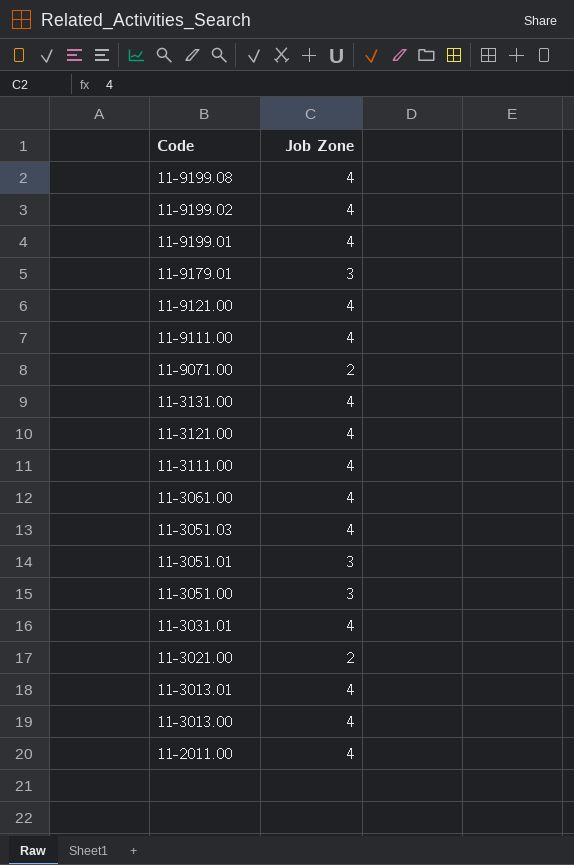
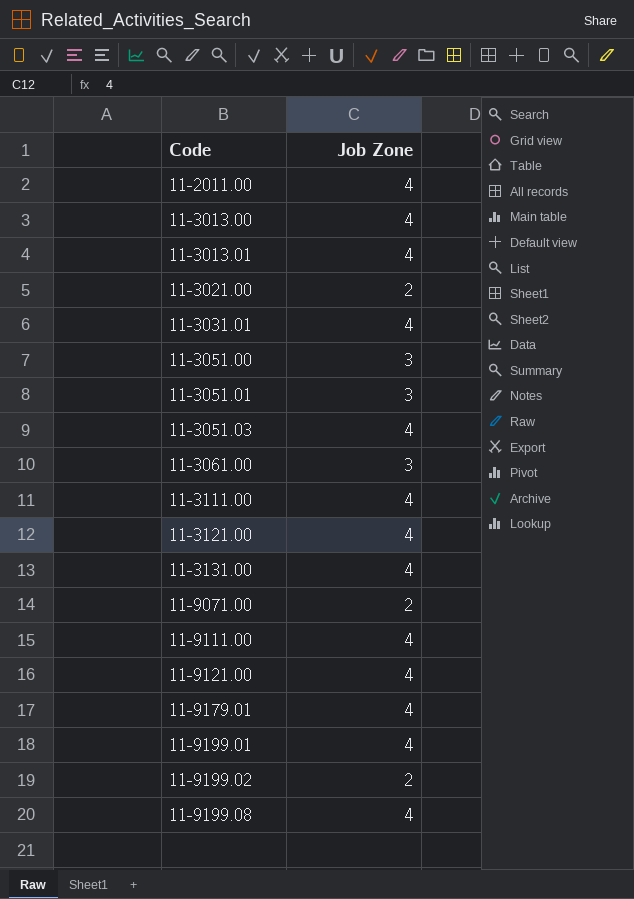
row order: Code descending -> Code ascending
11-3061.00 | Job Zone: 4 -> 3
11-9179.01 | Job Zone: 3 -> 4
11-9199.02 | Job Zone: 4 -> 2

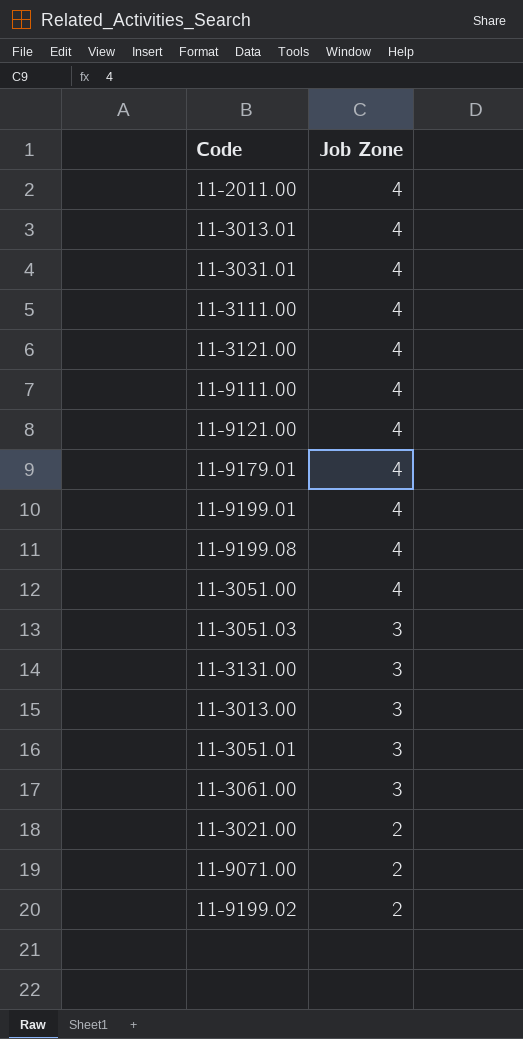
row order: Code ascending -> Job Zone descending
11-3051.00 | Job Zone: 3 -> 4
11-3051.03 | Job Zone: 4 -> 3
11-3131.00 | Job Zone: 4 -> 3
11-3013.00 | Job Zone: 4 -> 3

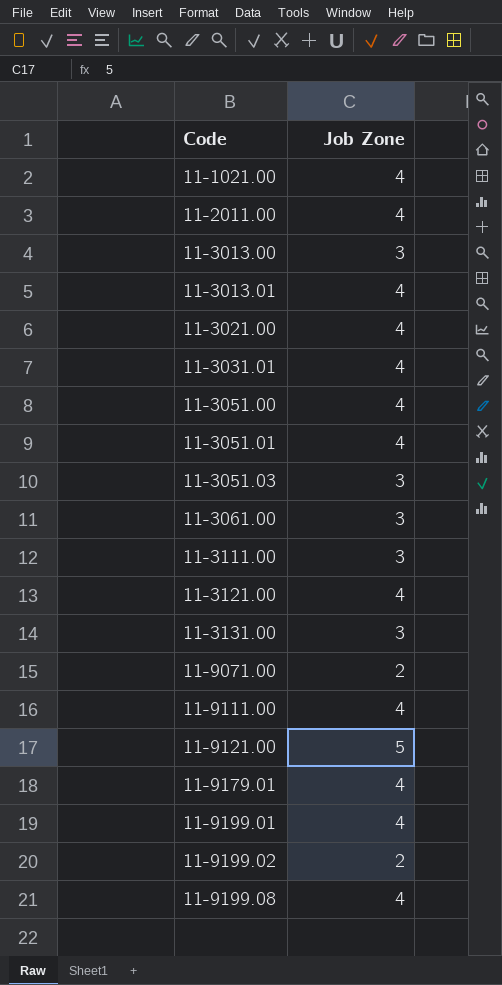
row order: Job Zone descending -> Code ascending
row 11-1021.00: none -> 4
11-3021.00 | Job Zone: 2 -> 4
11-3051.01 | Job Zone: 3 -> 4
11-3111.00 | Job Zone: 4 -> 3
11-9121.00 | Job Zone: 4 -> 5

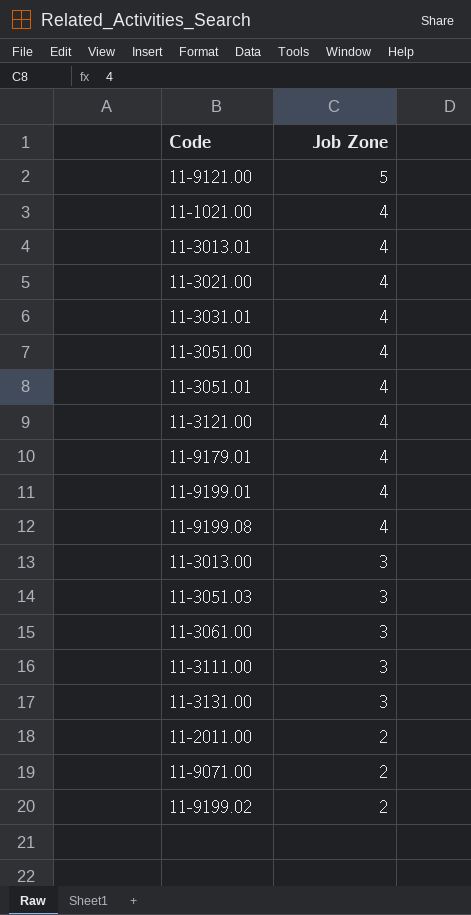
row order: Code ascending -> Job Zone descending
row 11-9111.00: 4 -> none
11-2011.00 | Job Zone: 4 -> 2

